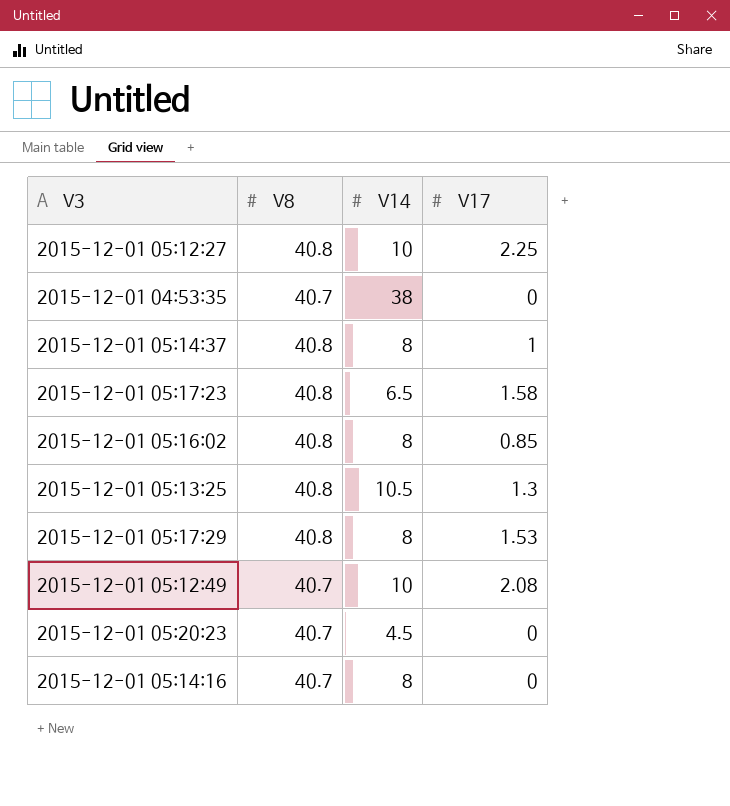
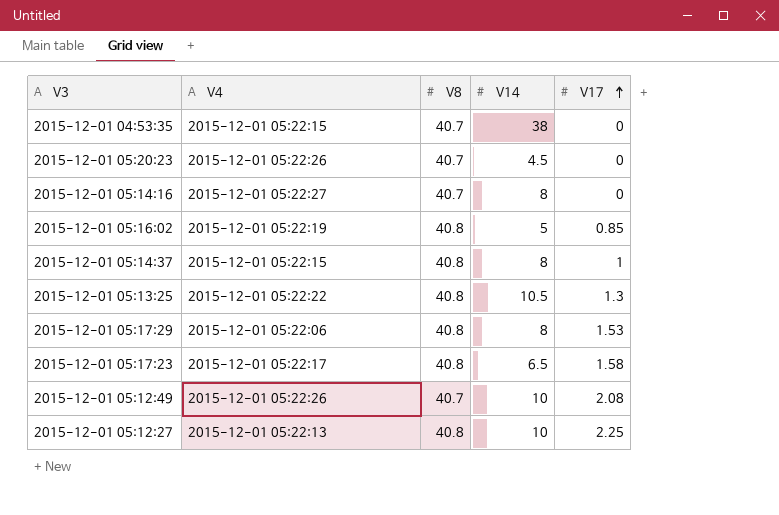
row order: none -> V17 ascending
column V4 | position: none -> 2
2015-12-01 05:16:02 | V14: 8 -> 5

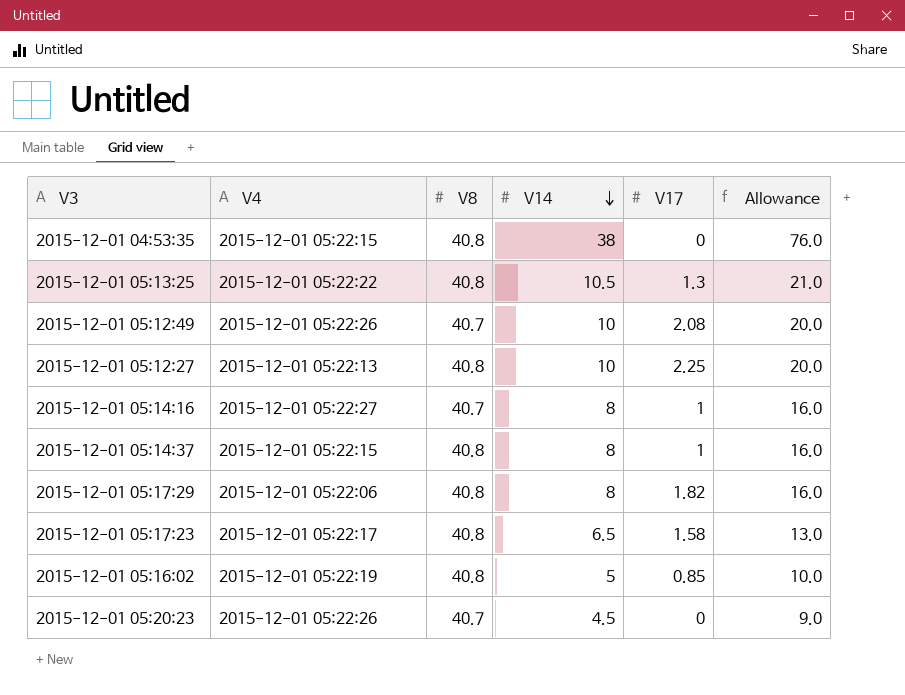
row order: V17 ascending -> V14 descending
column Allowance | formula: none -> [V14] * 2
2015-12-01 04:53:35 | V8: 40.7 -> 40.8
2015-12-01 05:14:16 | V17: 0 -> 1
2015-12-01 05:17:29 | V17: 1.53 -> 1.82

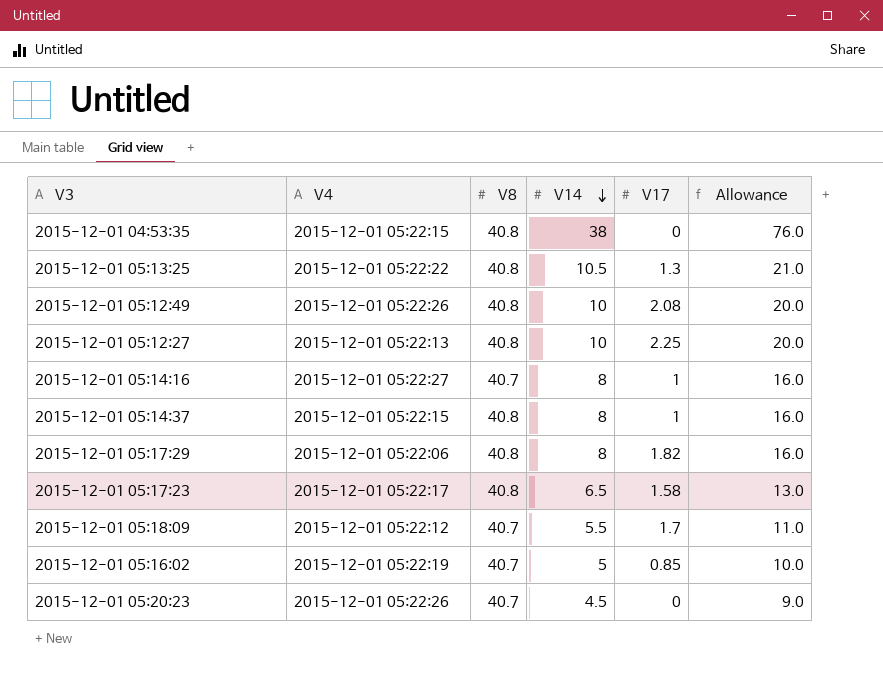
2015-12-01 05:12:49 | V8: 40.7 -> 40.8
row 2015-12-01 05:18:09: none -> 2015-12-01 05:22:12 | 40.7 | 5.5 | 1.7 | 11.0
2015-12-01 05:16:02 | V8: 40.8 -> 40.7

